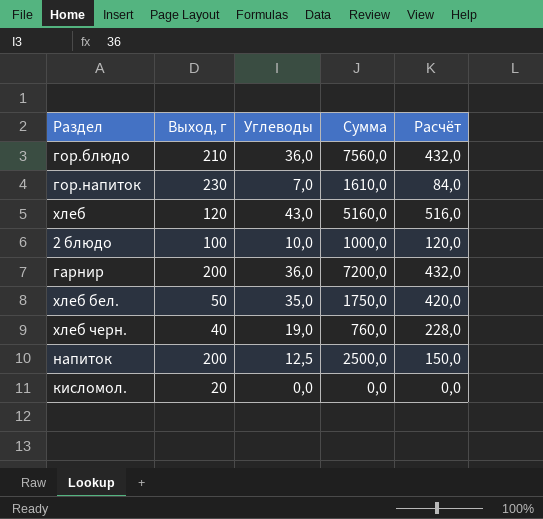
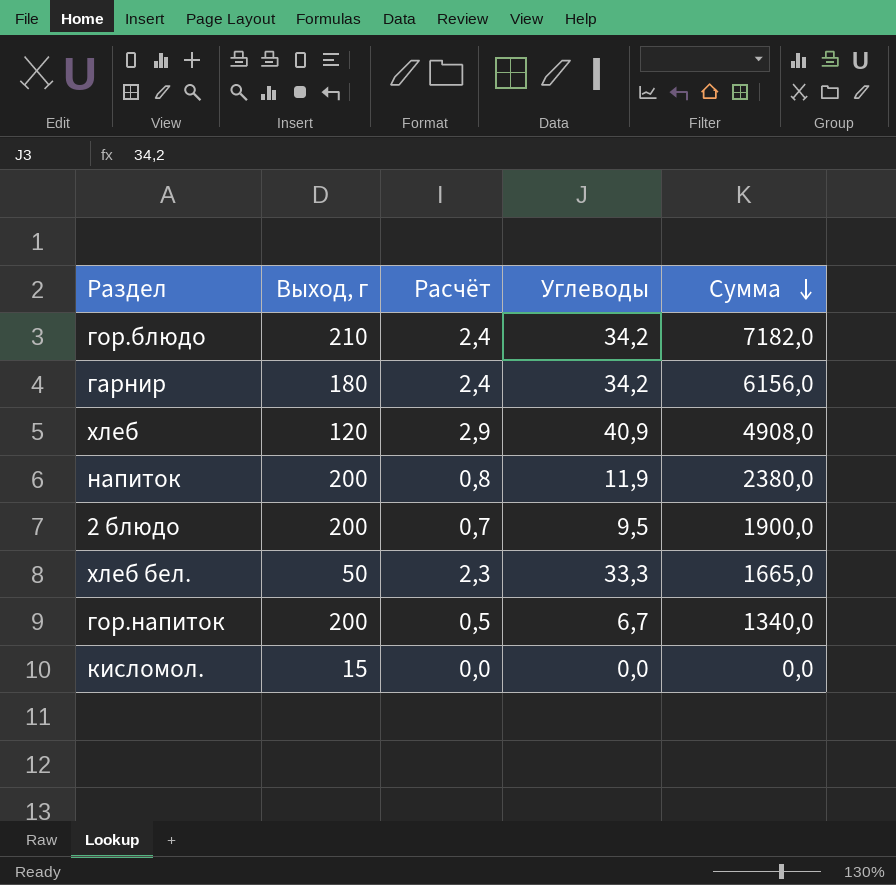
row order: none -> Сумма descending
column Расчёт | formula: [Углеводы] * 12 -> [Углеводы] * 0,07
column Расчёт | position: 5 -> 3
row хлеб черн.: 40 | 19,0 | 760,0 | 228,0 -> none
гор.блюдо | Углеводы: 36,0 -> 34,2
гор.блюдо | Сумма: 7560,0 -> 7182,0
гарнир | Выход, г: 200 -> 180
гарнир | Углеводы: 36,0 -> 34,2
гарнир | Сумма: 7200,0 -> 6156,0
хлеб | Углеводы: 43,0 -> 40,9
хлеб | Сумма: 5160,0 -> 4908,0
напиток | Углеводы: 12,5 -> 11,9
напиток | Сумма: 2500,0 -> 2380,0
2 блюдо | Выход, г: 100 -> 200
2 блюдо | Углеводы: 10,0 -> 9,5
2 блюдо | Сумма: 1000,0 -> 1900,0
хлеб бел. | Углеводы: 35,0 -> 33,3
хлеб бел. | Сумма: 1750,0 -> 1665,0
гор.напиток | Выход, г: 230 -> 200
гор.напиток | Углеводы: 7,0 -> 6,7
гор.напиток | Сумма: 1610,0 -> 1340,0
кисломол. | Выход, г: 20 -> 15

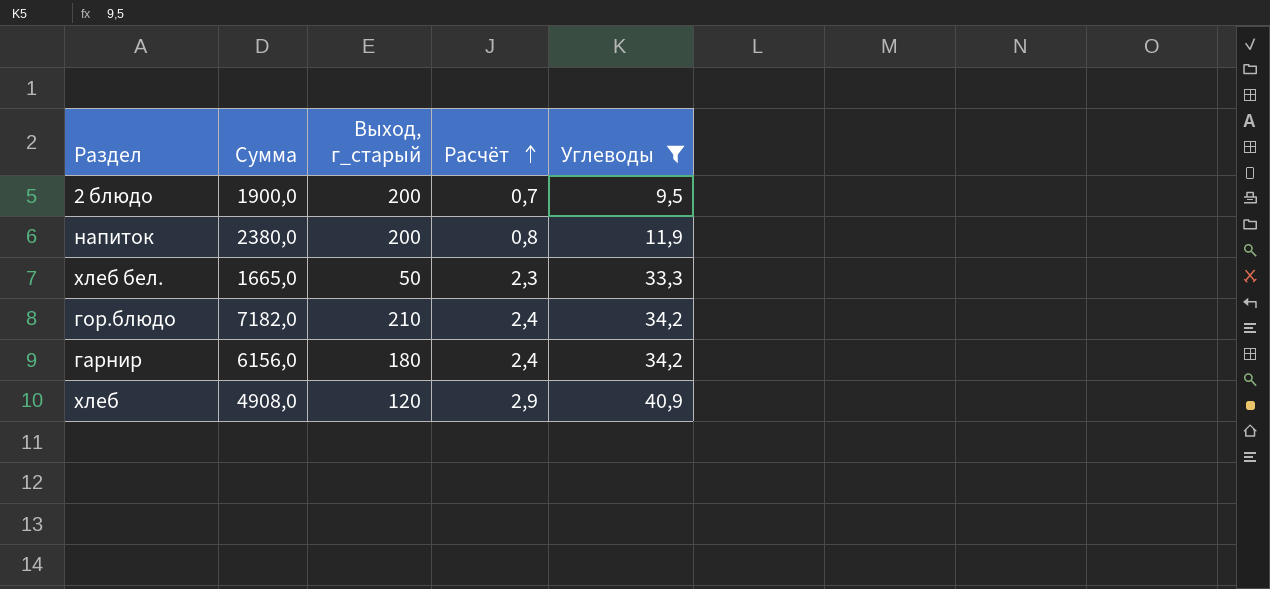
filter: none -> Углеводы >= 9,5
row order: Сумма descending -> Расчёт ascending
column Сумма | position: 5 -> 2
column name: Выход, г -> Выход, г_старый

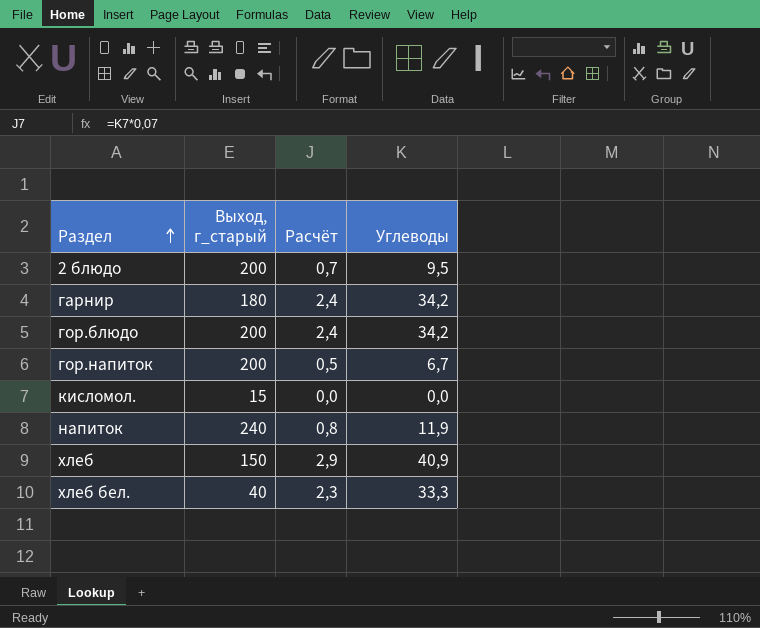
filter: Углеводы >= 9,5 -> none
row order: Расчёт ascending -> Раздел ascending
column Сумма | formula: [Выход, г_старый] * [Углеводы] -> none
гор.блюдо | Выход, г_старый: 210 -> 200
напиток | Выход, г_старый: 200 -> 240
хлеб | Выход, г_старый: 120 -> 150
хлеб бел. | Выход, г_старый: 50 -> 40

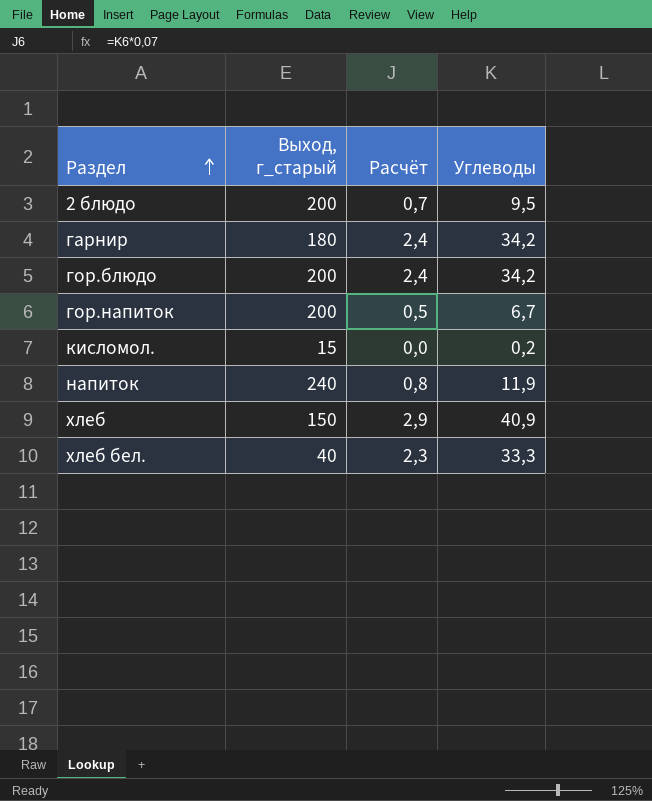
кисломол. | Углеводы: 0,0 -> 0,2

